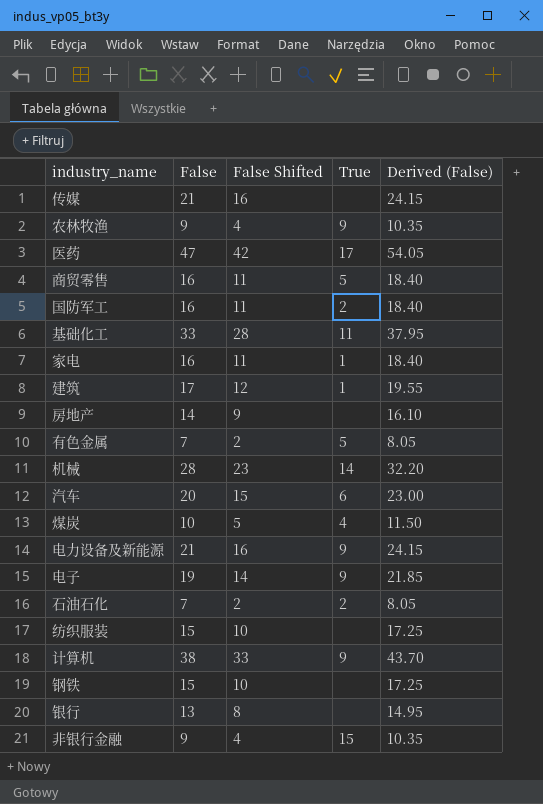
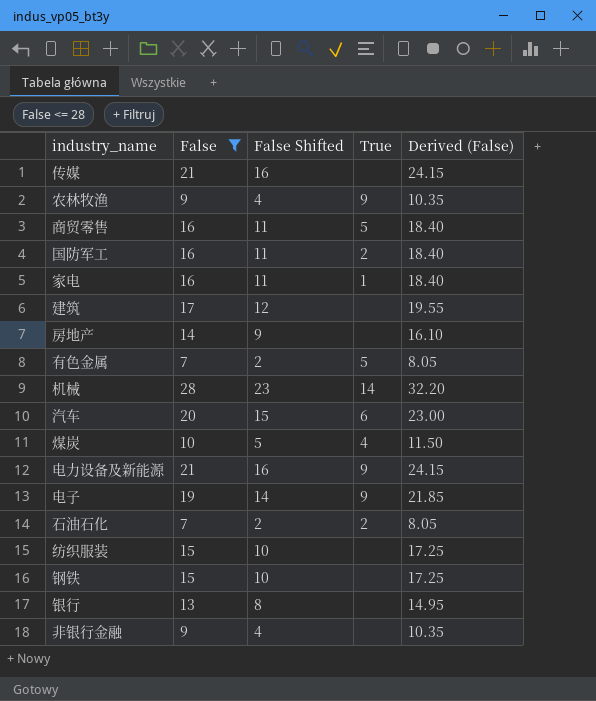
filter: none -> False <= 28
建筑 | True: 1 -> none
非银行金融 | True: 15 -> none

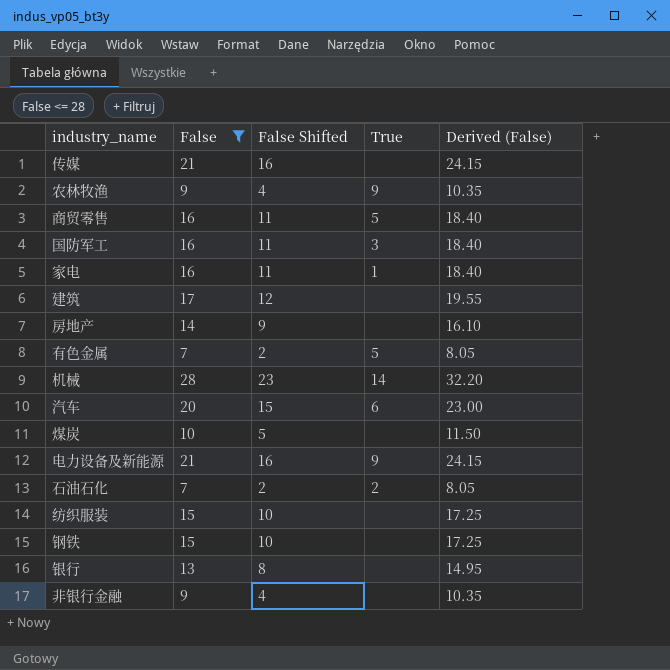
row 电子: 19 | 14 | 9 | 21.85 -> none
国防军工 | True: 2 -> 3
煤炭 | True: 4 -> none

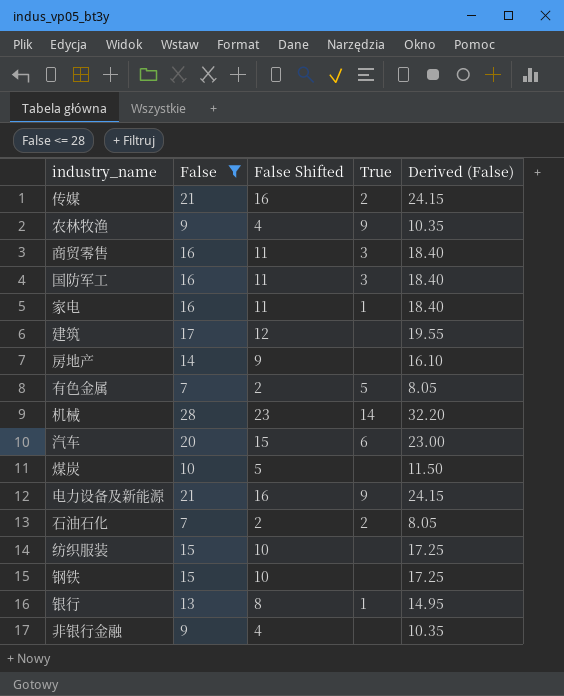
传媒 | True: none -> 2
商贸零售 | True: 5 -> 3
银行 | True: none -> 1

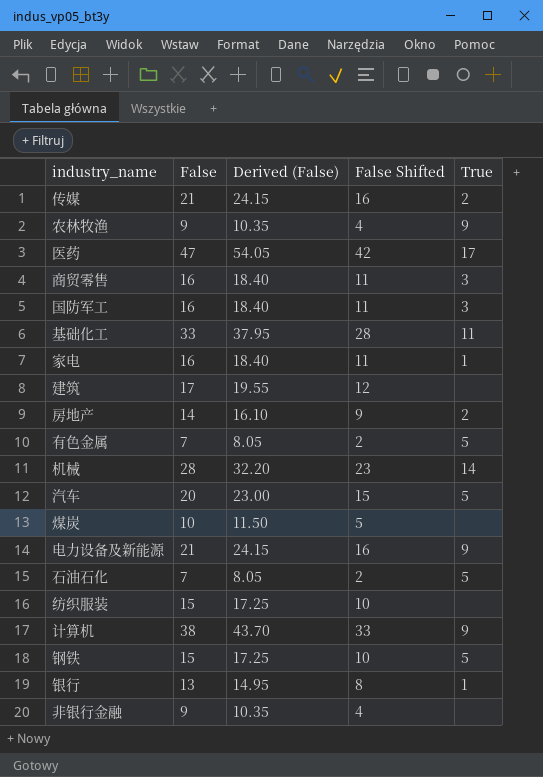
filter: False <= 28 -> none
column Derived (False) | position: 5 -> 3
房地产 | True: none -> 2
汽车 | True: 6 -> 5
石油石化 | True: 2 -> 5
钢铁 | True: none -> 5

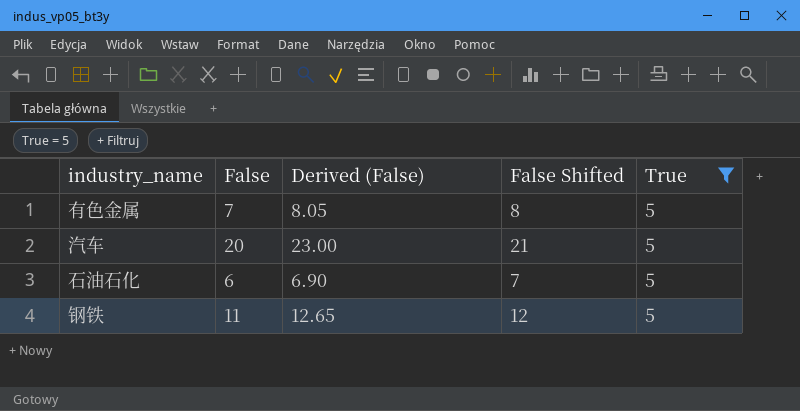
filter: none -> True = 5
column False Shifted | formula: [False] - 5 -> [False] + 1
石油石化 | False: 7 -> 6
石油石化 | Derived (False): 8.05 -> 6.90
钢铁 | False: 15 -> 11
钢铁 | Derived (False): 17.25 -> 12.65

